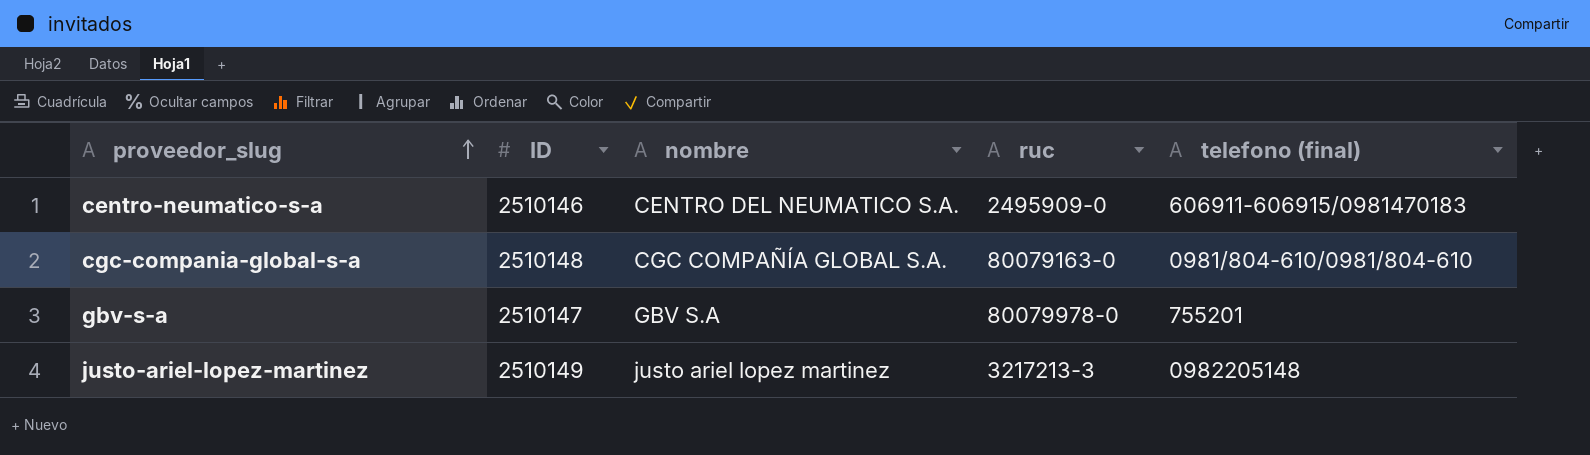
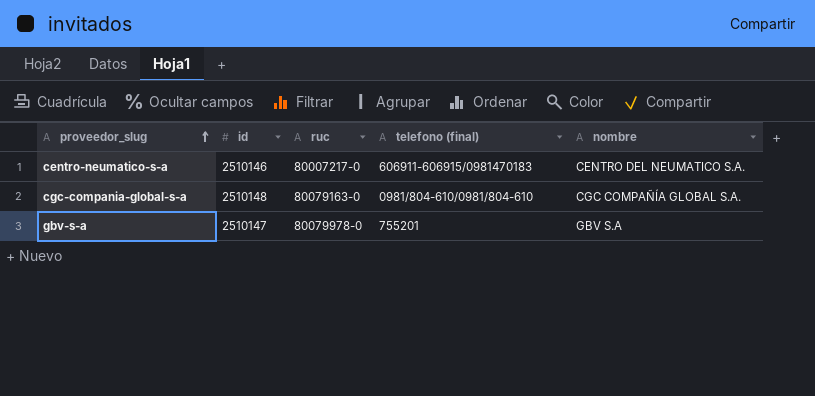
column name: ID -> id
column nombre | position: 3 -> 5
row justo-ariel-lopez-martinez: 2510149 | justo ariel lopez martinez | 3217213-3 | 0982205148 -> none
centro-neumatico-s-a | ruc: 2495909-0 -> 80007217-0

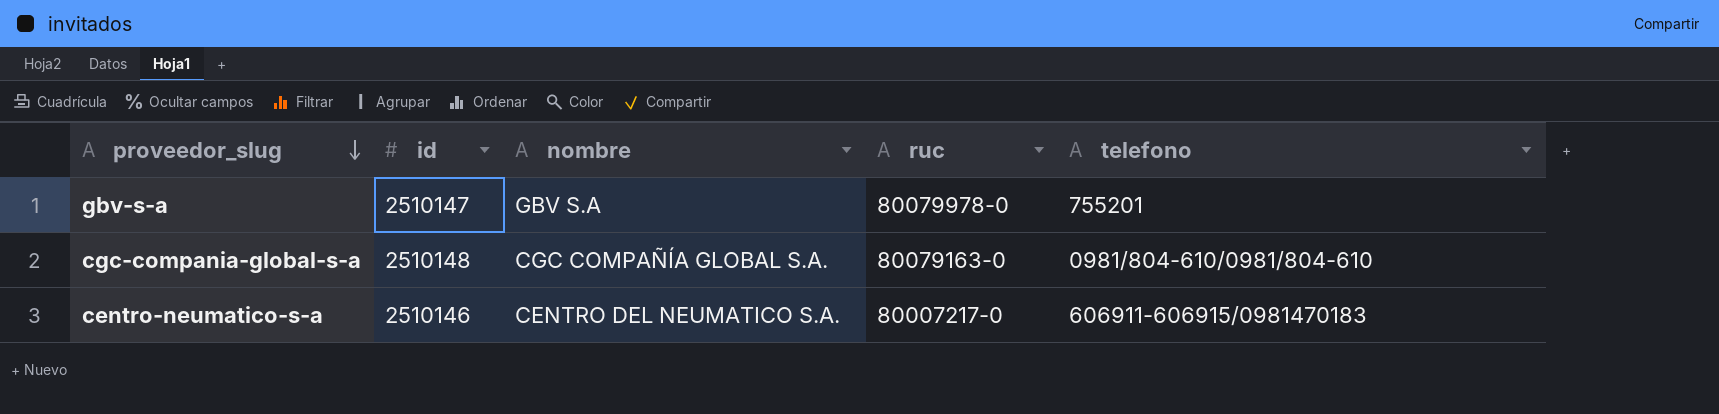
row order: proveedor_slug ascending -> proveedor_slug descending
column nombre | position: 5 -> 3
column name: telefono (final) -> telefono

